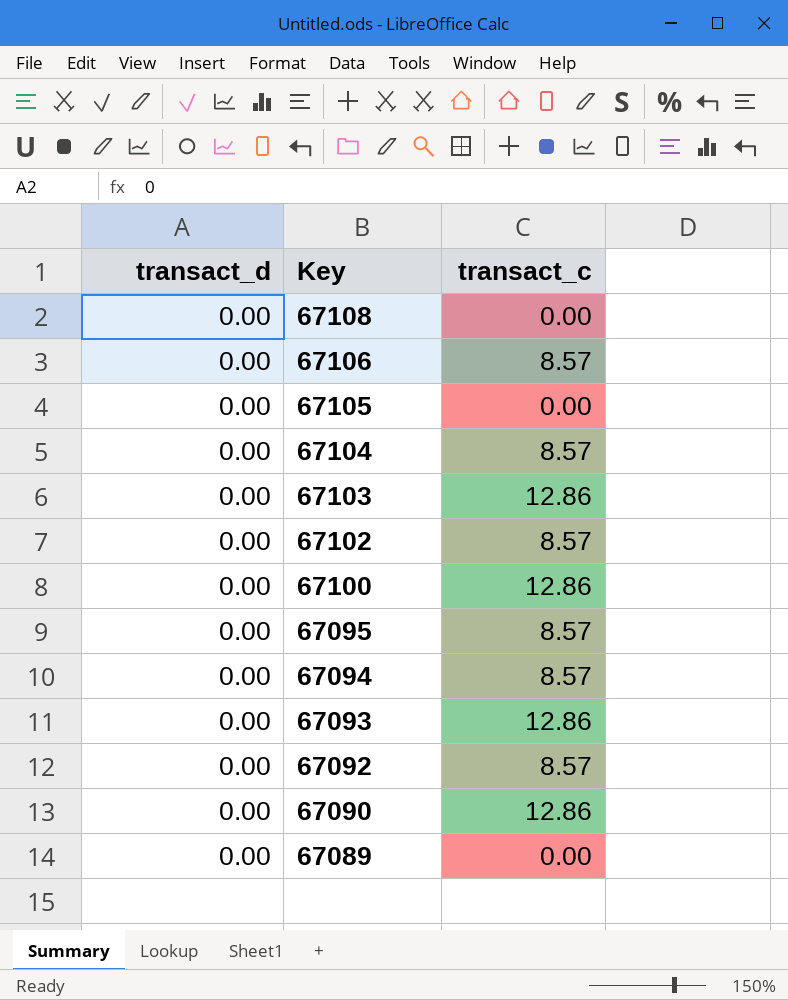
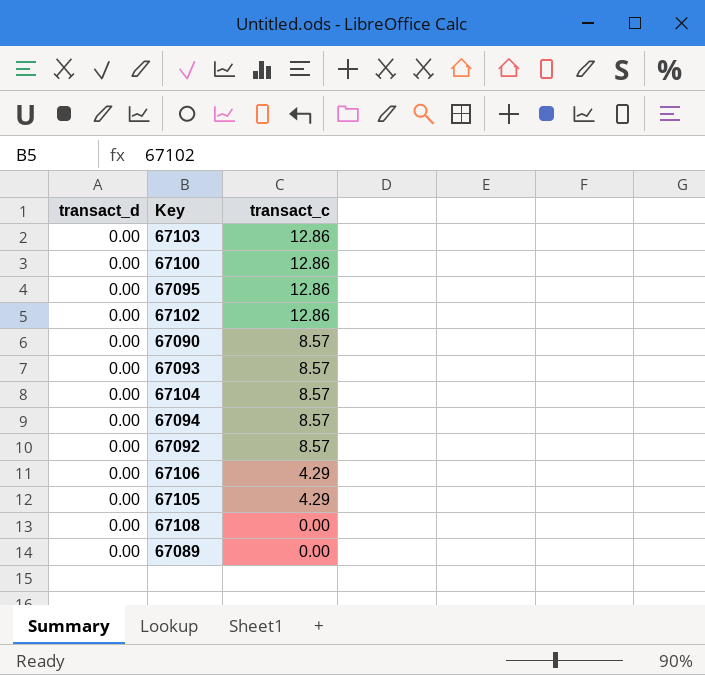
row order: Key descending -> transact_c descending
67095 | transact_c: 8.57 -> 12.86
67102 | transact_c: 8.57 -> 12.86
67090 | transact_c: 12.86 -> 8.57
67093 | transact_c: 12.86 -> 8.57
67106 | transact_c: 8.57 -> 4.29
67105 | transact_c: 0.00 -> 4.29

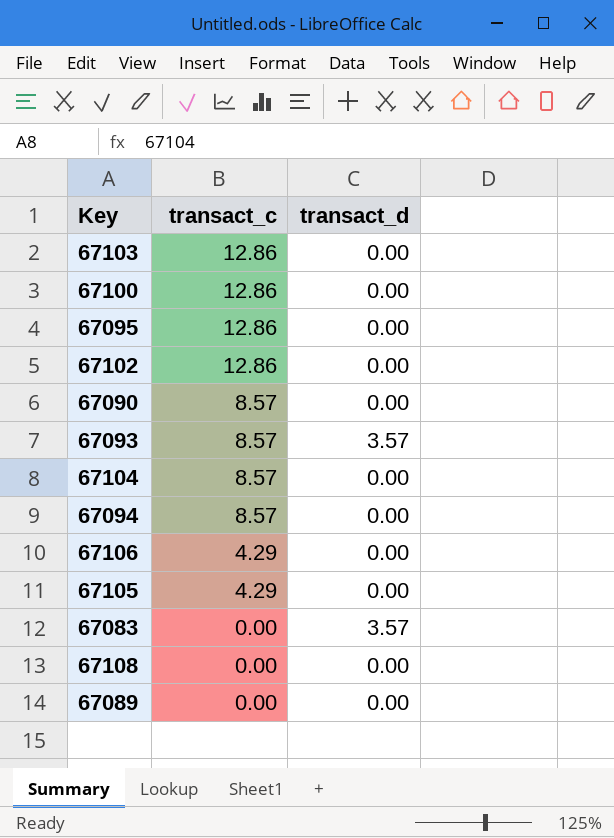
column transact_d | position: 1 -> 3
row 67092: 0.00 | 8.57 -> none
67093 | transact_d: 0.00 -> 3.57
row 67083: none -> 0.00 | 3.57

